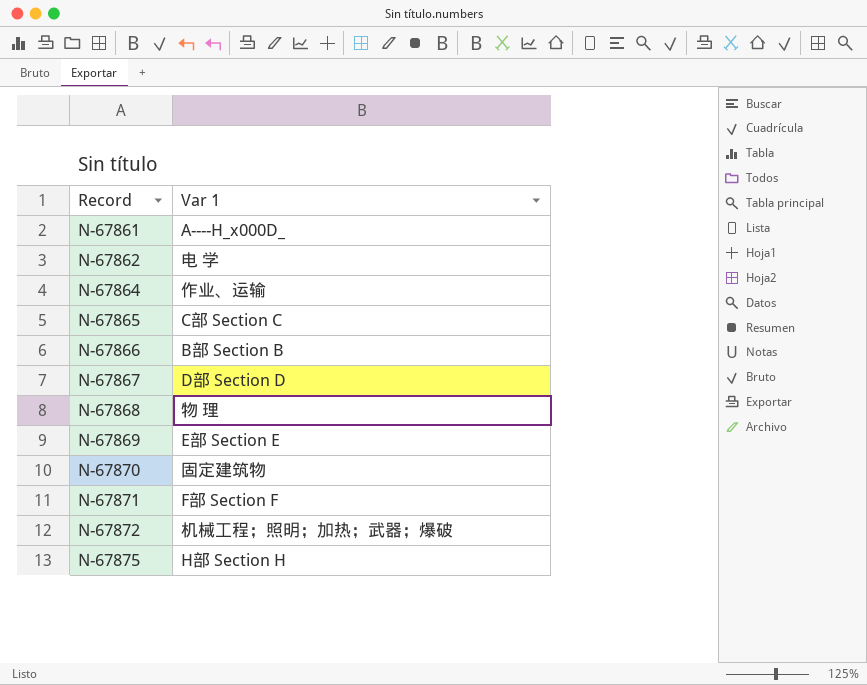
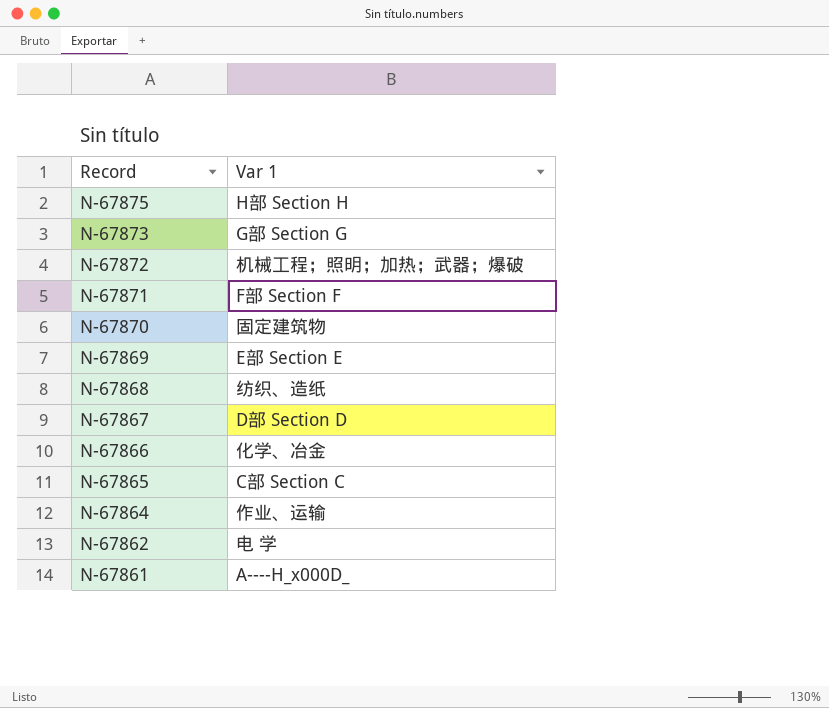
row order: Record ascending -> Record descending
row N-67873: none -> G部 Section G
N-67868 | Var 1: 物 理 -> 纺织、造纸
N-67866 | Var 1: B部 Section B -> 化学、冶金

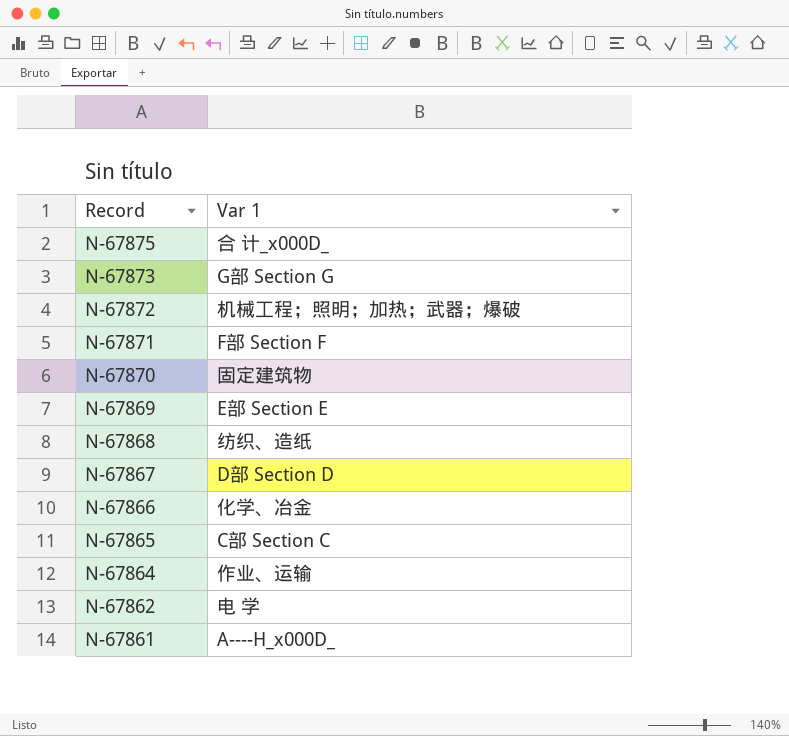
N-67875 | Var 1: H部 Section H -> 合 计_x000D_

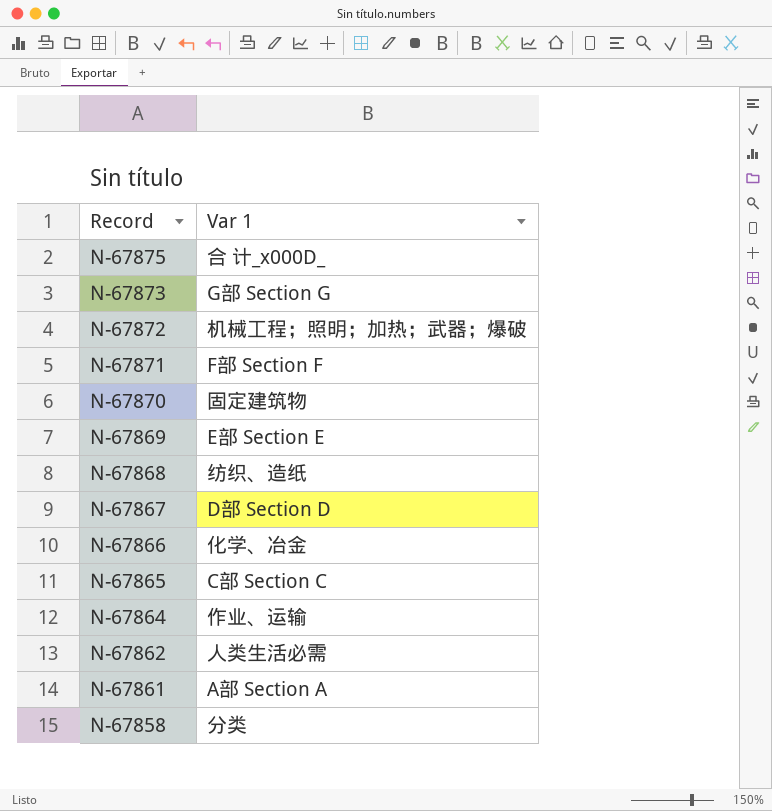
N-67862 | Var 1: 电 学 -> 人类生活必需
N-67861 | Var 1: A----H_x000D_ -> A部 Section A
row N-67858: none -> 分类

